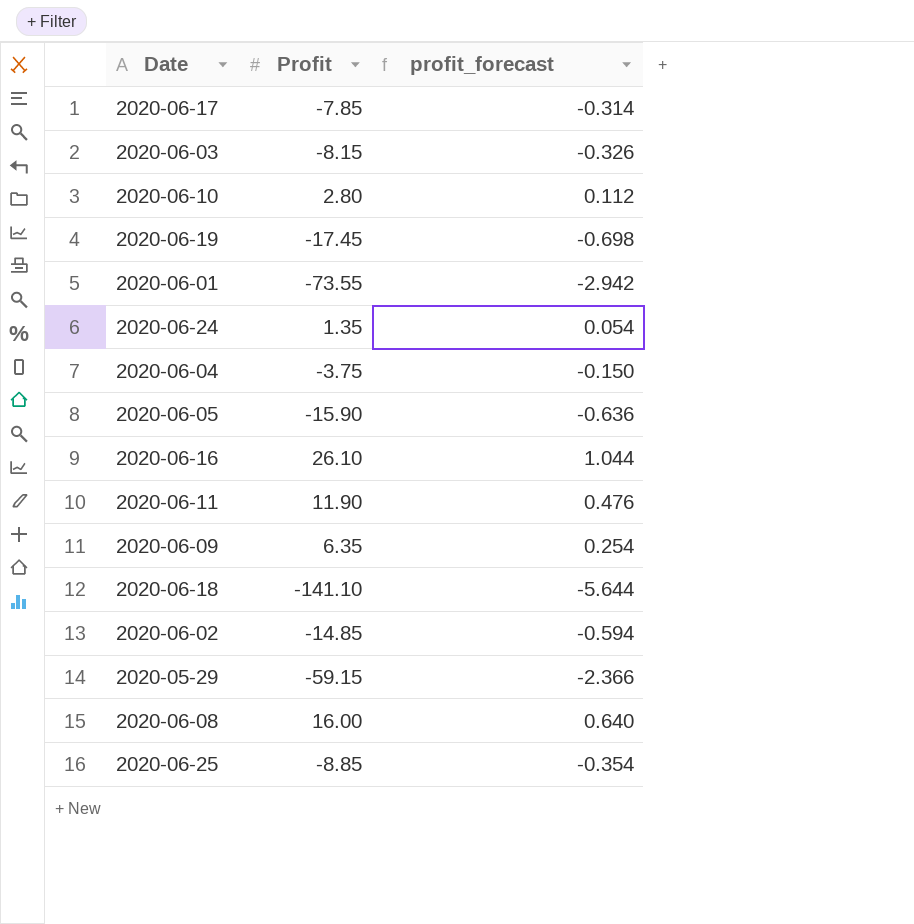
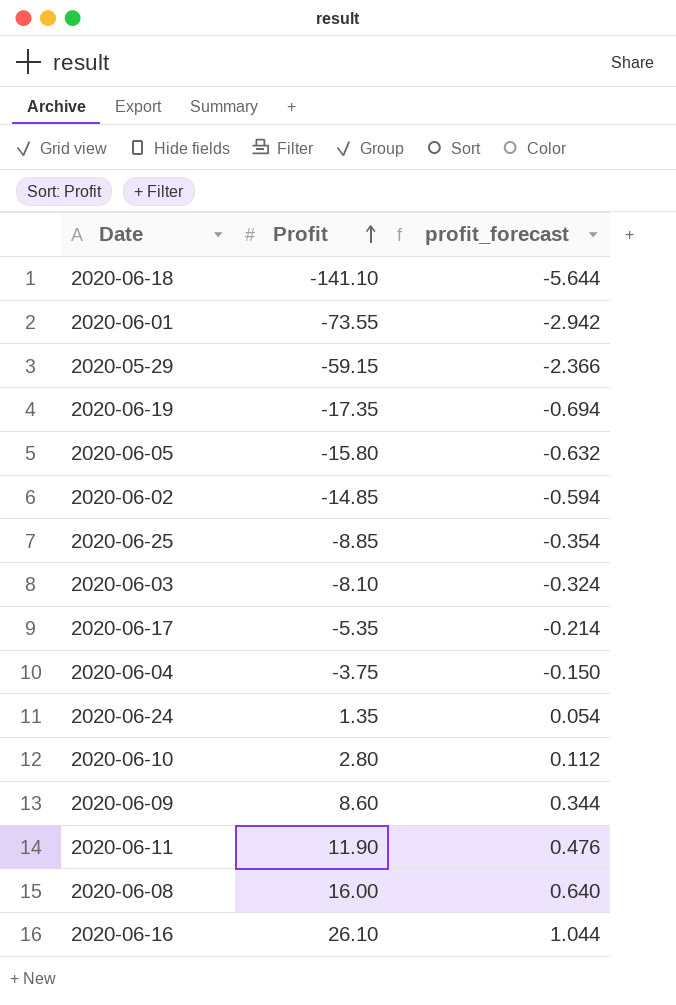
row order: none -> Profit ascending
2020-06-19 | Profit: -17.45 -> -17.35
2020-06-19 | profit_forecast: -0.698 -> -0.694
2020-06-05 | Profit: -15.90 -> -15.80
2020-06-05 | profit_forecast: -0.636 -> -0.632
2020-06-03 | Profit: -8.15 -> -8.10
2020-06-03 | profit_forecast: -0.326 -> -0.324
2020-06-17 | Profit: -7.85 -> -5.35
2020-06-17 | profit_forecast: -0.314 -> -0.214
2020-06-09 | Profit: 6.35 -> 8.60
2020-06-09 | profit_forecast: 0.254 -> 0.344

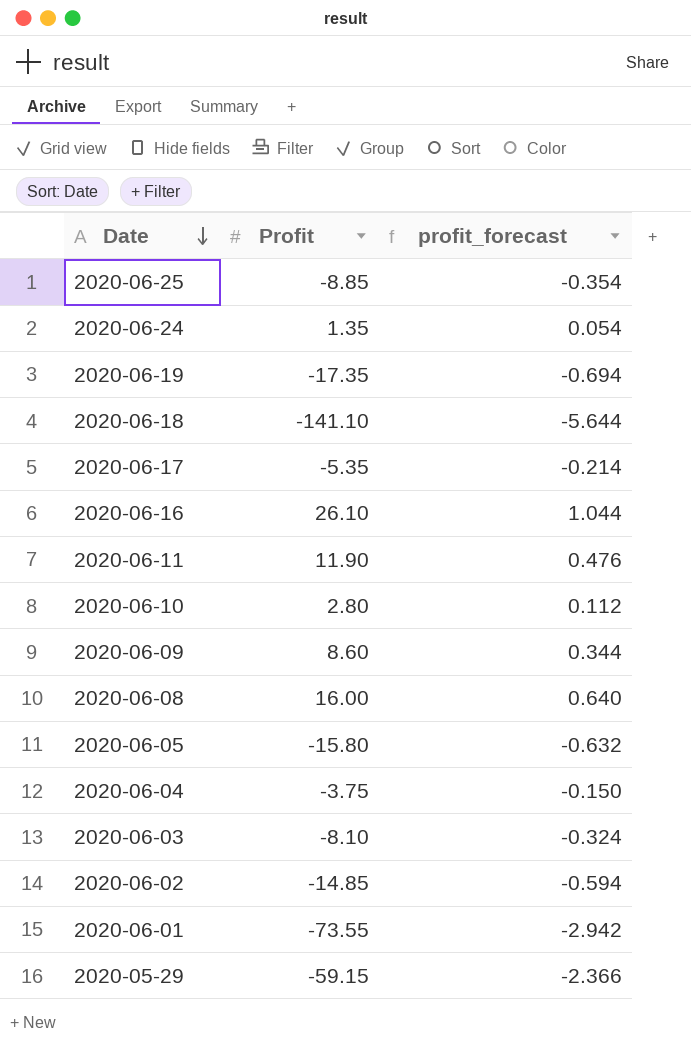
row order: Profit ascending -> Date descending

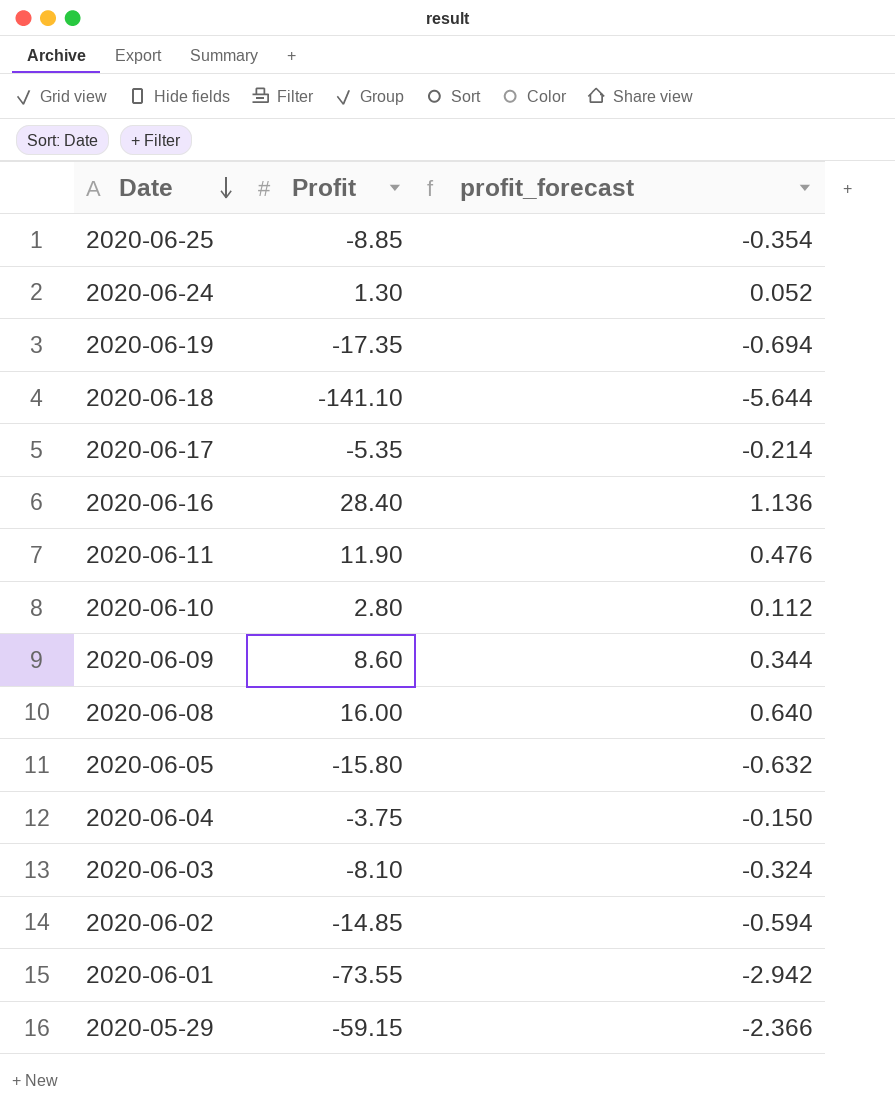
2020-06-24 | Profit: 1.35 -> 1.30
2020-06-24 | profit_forecast: 0.054 -> 0.052
2020-06-16 | Profit: 26.10 -> 28.40
2020-06-16 | profit_forecast: 1.044 -> 1.136

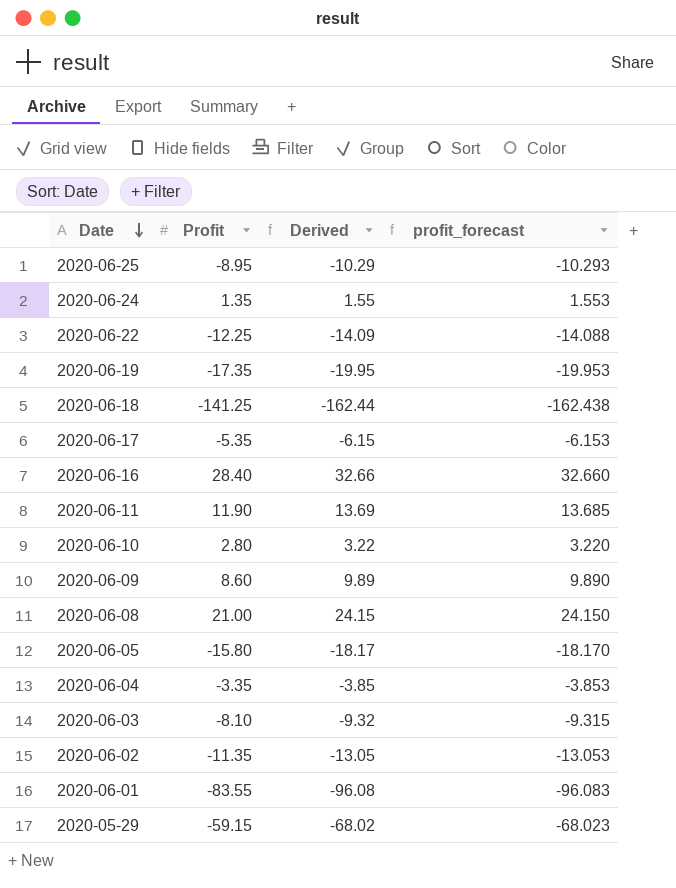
column Derived | formula: none -> [Profit] * 1.15
column profit_forecast | formula: [Profit] * 0.04 -> [Profit] * 1.15
2020-06-25 | Profit: -8.85 -> -8.95
2020-06-24 | Profit: 1.30 -> 1.35
row 2020-06-22: none -> -12.25 | -14.09 | -14.088
2020-06-18 | Profit: -141.10 -> -141.25
2020-06-08 | Profit: 16.00 -> 21.00
2020-06-04 | Profit: -3.75 -> -3.35
2020-06-02 | Profit: -14.85 -> -11.35
2020-06-01 | Profit: -73.55 -> -83.55

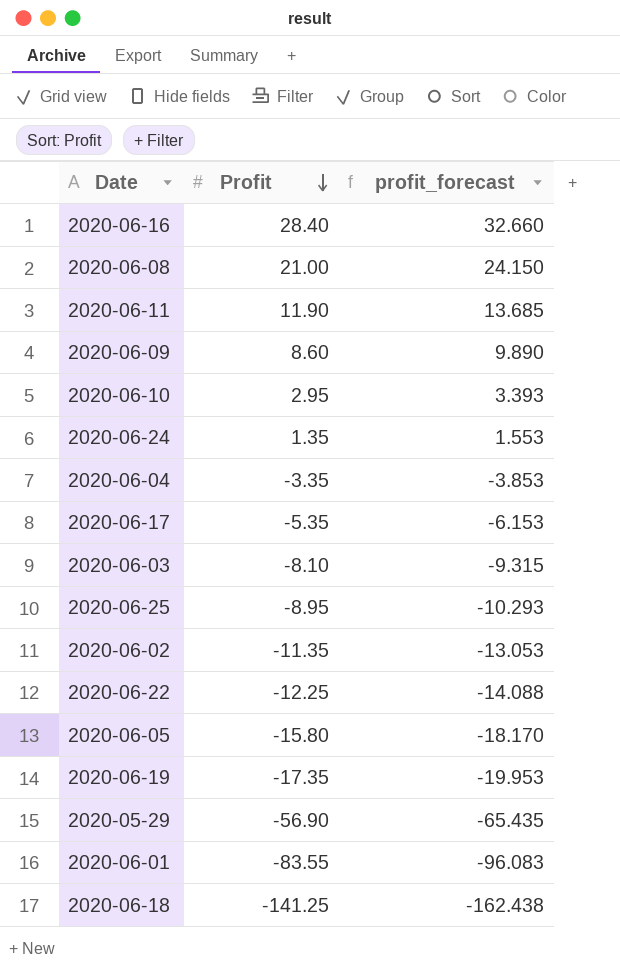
row order: Date descending -> Profit descending
column Derived | formula: [Profit] * 1.15 -> none
2020-06-10 | Profit: 2.80 -> 2.95
2020-06-10 | profit_forecast: 3.220 -> 3.393
2020-05-29 | Profit: -59.15 -> -56.90
2020-05-29 | profit_forecast: -68.023 -> -65.435

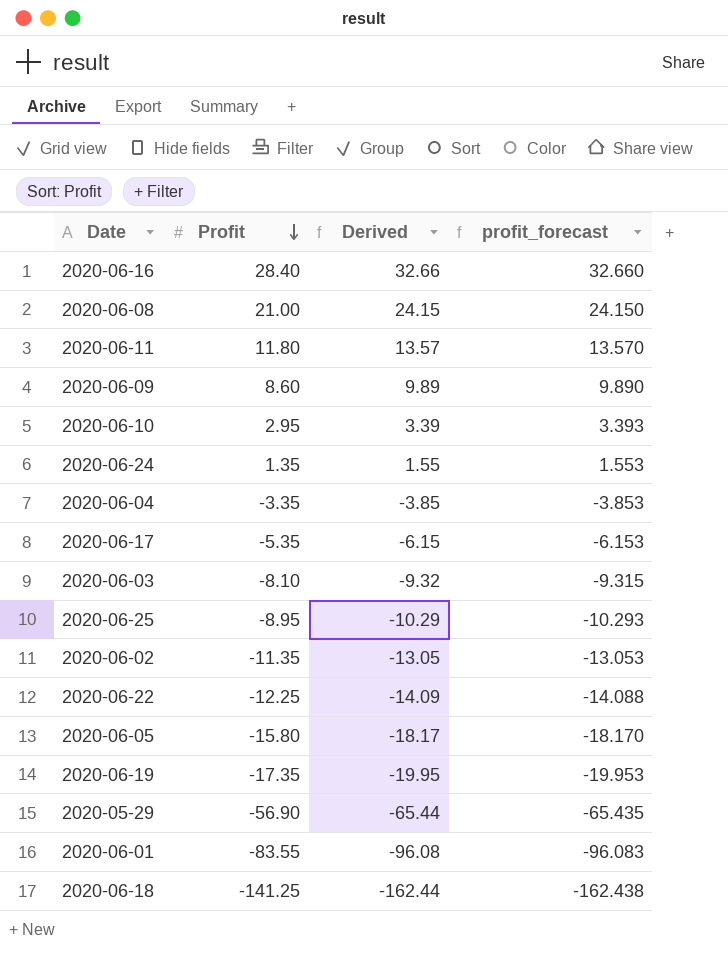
column Derived | formula: none -> [Profit] * 1.15
2020-06-11 | Profit: 11.90 -> 11.80
2020-06-11 | profit_forecast: 13.685 -> 13.570

